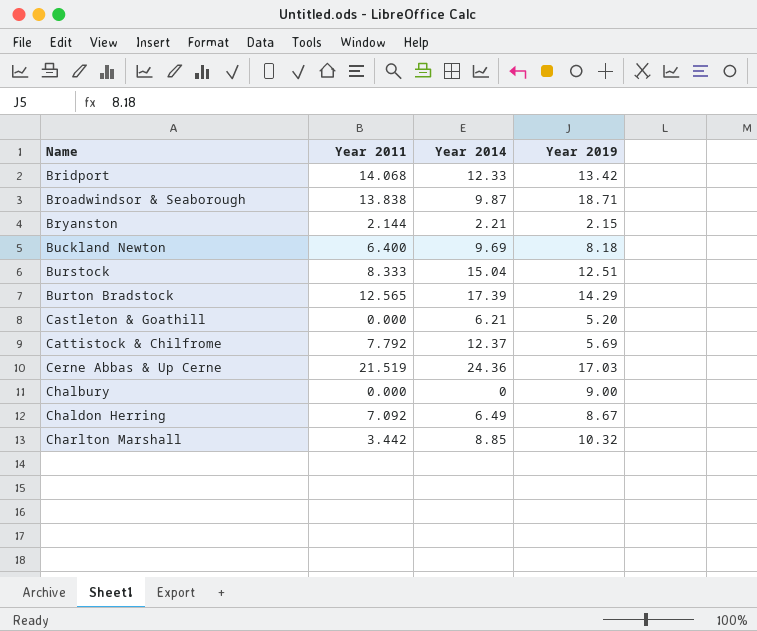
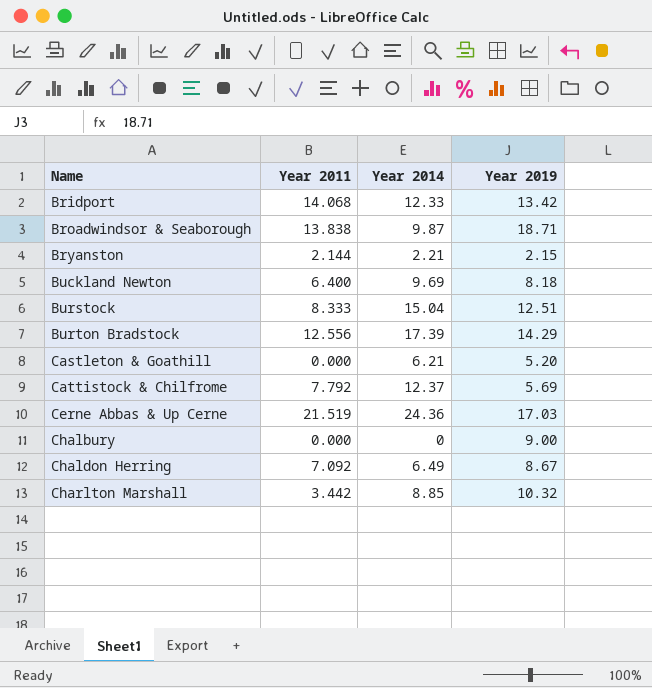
Burton Bradstock | Year 2011: 12.565 -> 12.556

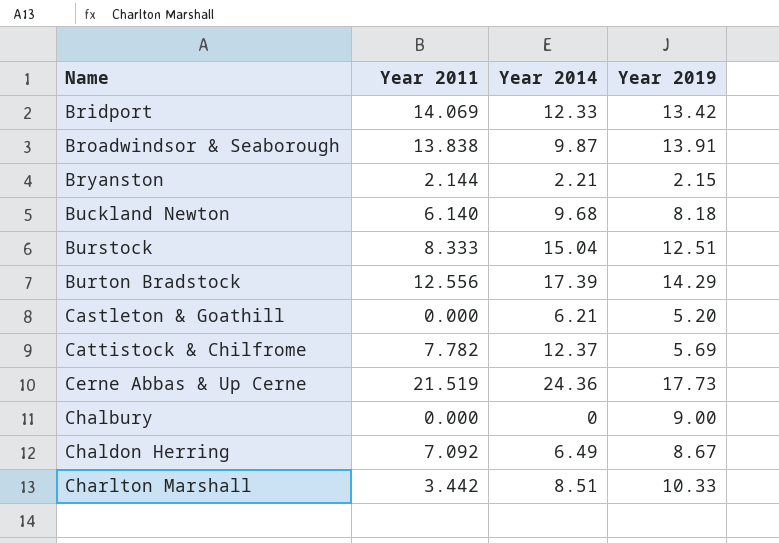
Bridport | Year 2011: 14.068 -> 14.069
Broadwindsor & Seaborough | Year 2019: 18.71 -> 13.91
Buckland Newton | Year 2011: 6.400 -> 6.140
Buckland Newton | Year 2014: 9.69 -> 9.68
Cattistock & Chilfrome | Year 2011: 7.792 -> 7.782
Cerne Abbas & Up Cerne | Year 2019: 17.03 -> 17.73
Charlton Marshall | Year 2014: 8.85 -> 8.51
Charlton Marshall | Year 2019: 10.32 -> 10.33

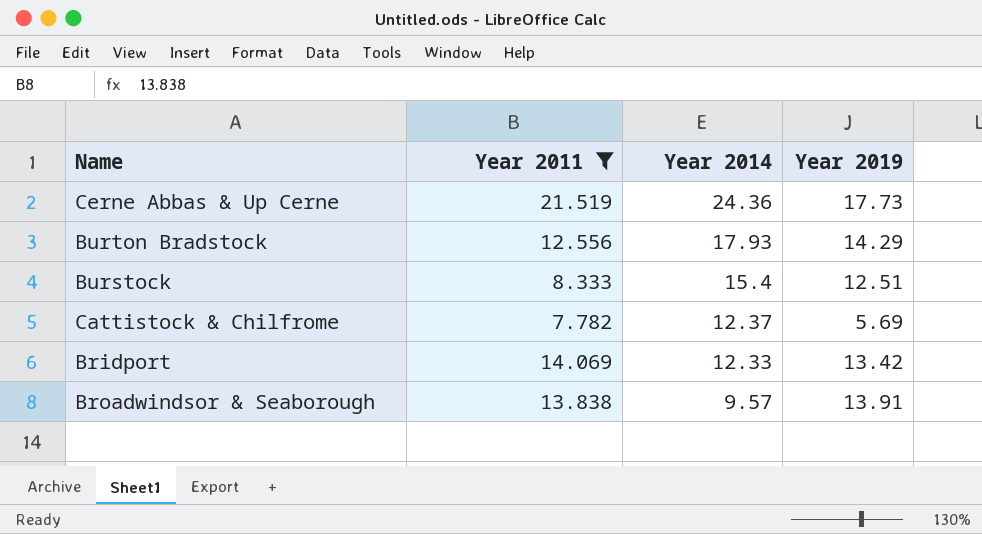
filter: none -> Year 2011 >= 7.782
row order: Name ascending -> Year 2014 descending
Burton Bradstock | Year 2014: 17.39 -> 17.93
Burstock | Year 2014: 15.04 -> 15.4
Broadwindsor & Seaborough | Year 2014: 9.87 -> 9.57

